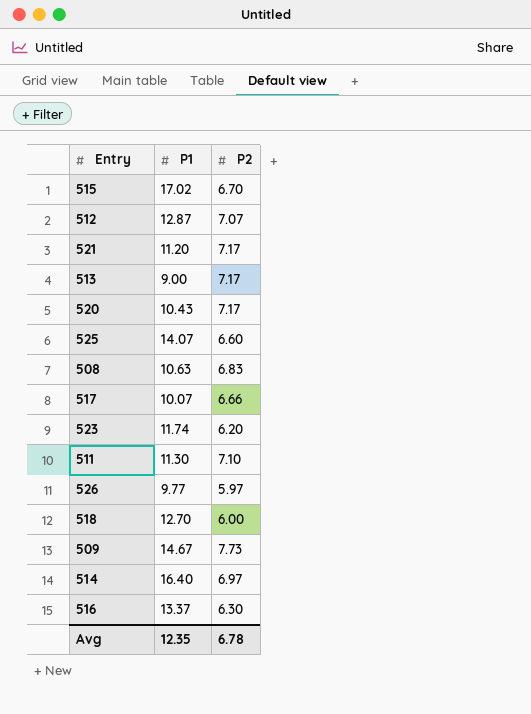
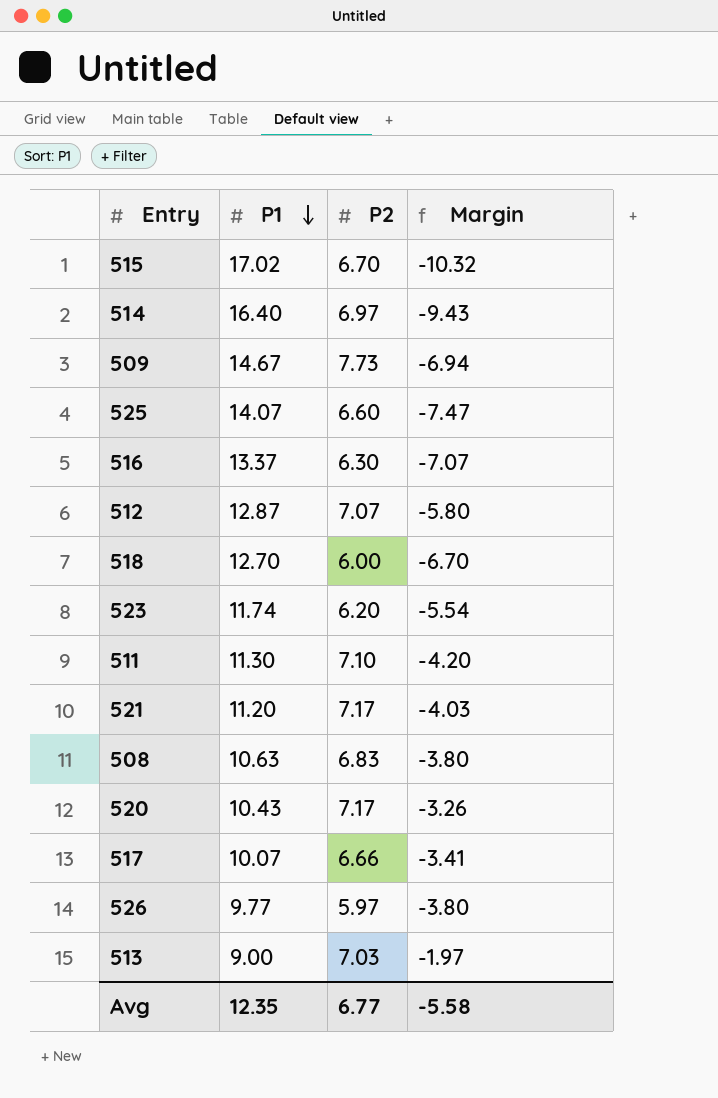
row order: none -> P1 descending
column Margin | formula: none -> [P2] - [P1]
513 | P2: 7.17 -> 7.03
Avg | P2: 6.78 -> 6.77

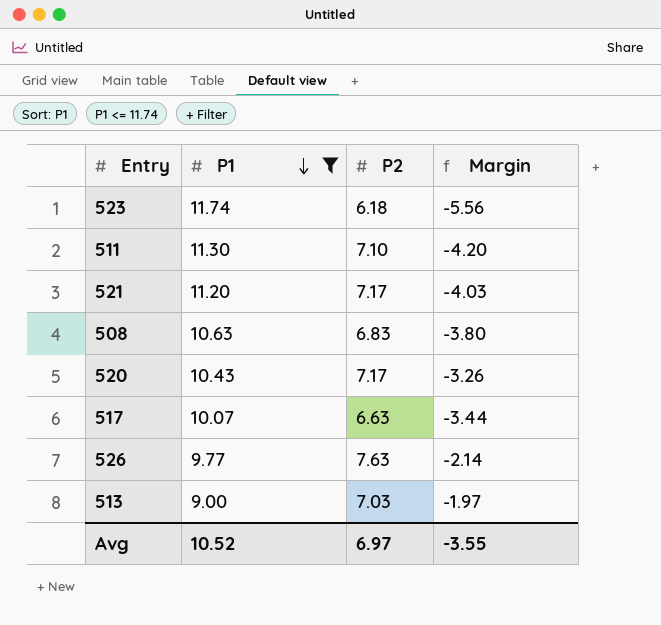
filter: none -> P1 <= 11.74
523 | P2: 6.20 -> 6.18
523 | Margin: -5.54 -> -5.56
517 | P2: 6.66 -> 6.63
517 | Margin: -3.41 -> -3.44
526 | P2: 5.97 -> 7.63
526 | Margin: -3.80 -> -2.14
Avg | P1: 12.35 -> 10.52
Avg | P2: 6.77 -> 6.97
Avg | Margin: -5.58 -> -3.55

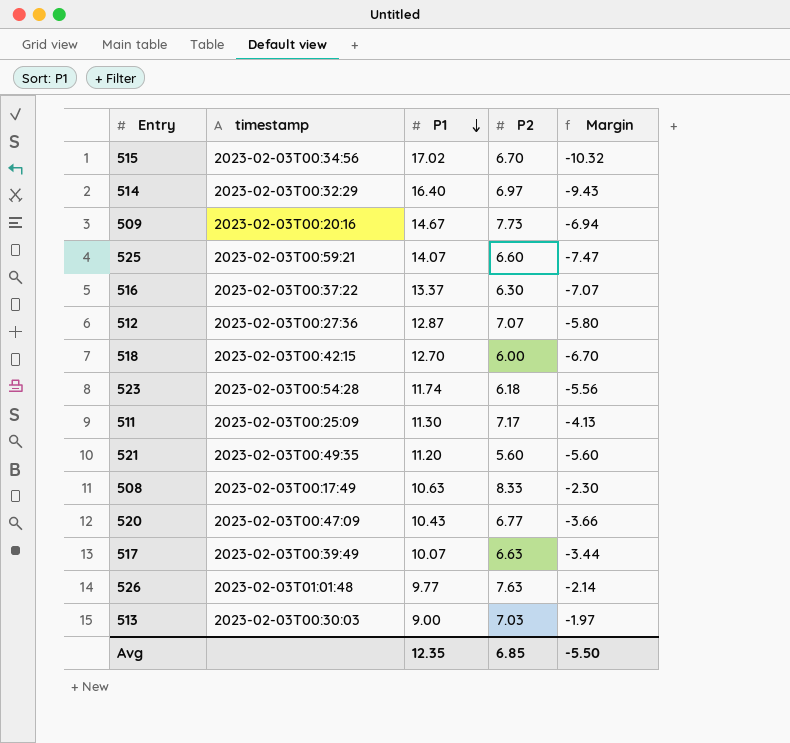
filter: P1 <= 11.74 -> none
column timestamp | position: none -> 2
511 | P2: 7.10 -> 7.17
511 | Margin: -4.20 -> -4.13
521 | P2: 7.17 -> 5.60
521 | Margin: -4.03 -> -5.60
508 | P2: 6.83 -> 8.33
508 | Margin: -3.80 -> -2.30
520 | P2: 7.17 -> 6.77
520 | Margin: -3.26 -> -3.66
Avg | P1: 10.52 -> 12.35
Avg | P2: 6.97 -> 6.85
Avg | Margin: -3.55 -> -5.50

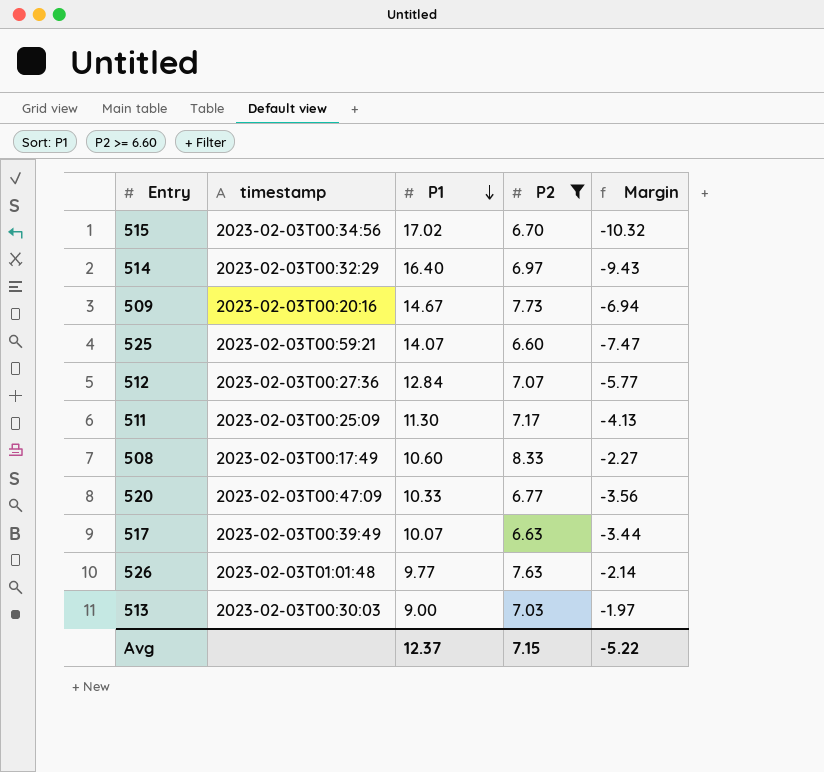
filter: none -> P2 >= 6.60
512 | P1: 12.87 -> 12.84
512 | Margin: -5.80 -> -5.77
508 | P1: 10.63 -> 10.60
508 | Margin: -2.30 -> -2.27
520 | P1: 10.43 -> 10.33
520 | Margin: -3.66 -> -3.56
Avg | P1: 12.35 -> 12.37
Avg | P2: 6.85 -> 7.15
Avg | Margin: -5.50 -> -5.22

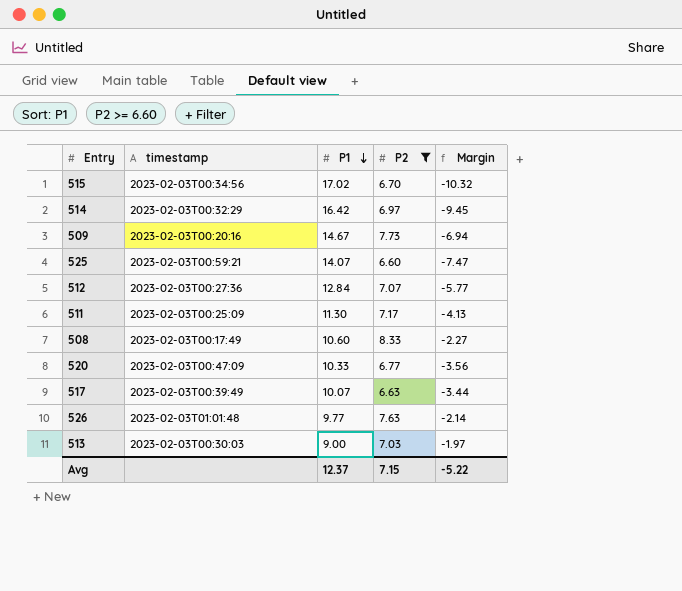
514 | P1: 16.40 -> 16.42
514 | Margin: -9.43 -> -9.45

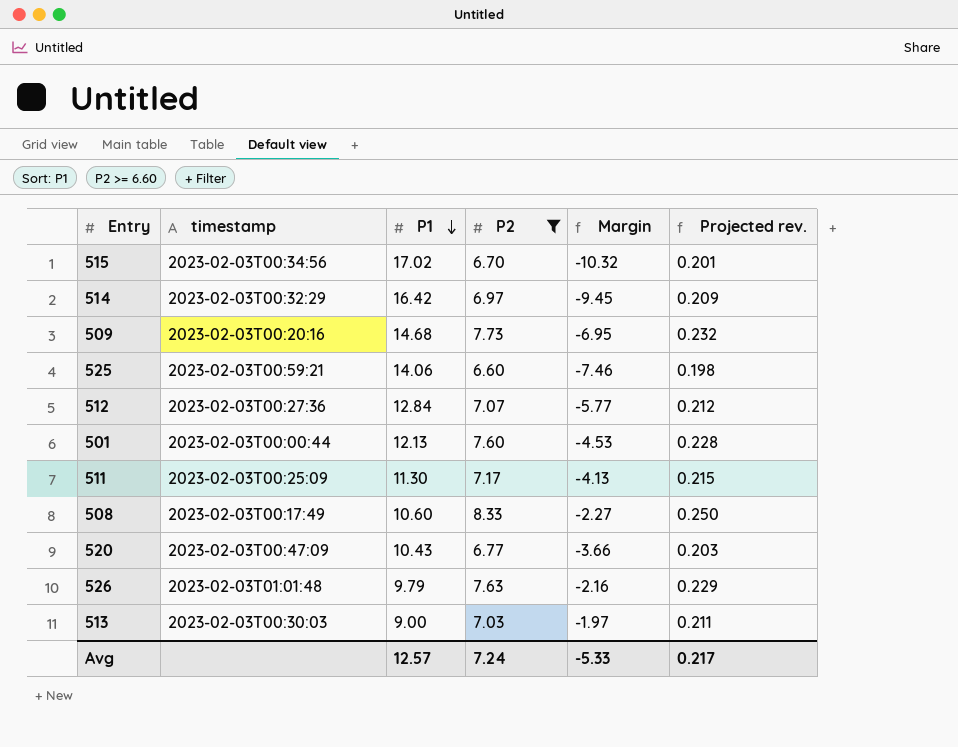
column Projected rev. | formula: none -> [P2] * 0.03
row 517: 2023-02-03T00:39:49 | 10.07 | 6.63 | -3.44 -> none
509 | P1: 14.67 -> 14.68
509 | Margin: -6.94 -> -6.95
525 | P1: 14.07 -> 14.06
525 | Margin: -7.47 -> -7.46
row 501: none -> 2023-02-03T00:00:44 | 12.13 | 7.60 | -4.53 | 0.228
520 | P1: 10.33 -> 10.43
520 | Margin: -3.56 -> -3.66
526 | P1: 9.77 -> 9.79
526 | Margin: -2.14 -> -2.16
Avg | P1: 12.37 -> 12.57
Avg | P2: 7.15 -> 7.24
Avg | Margin: -5.22 -> -5.33

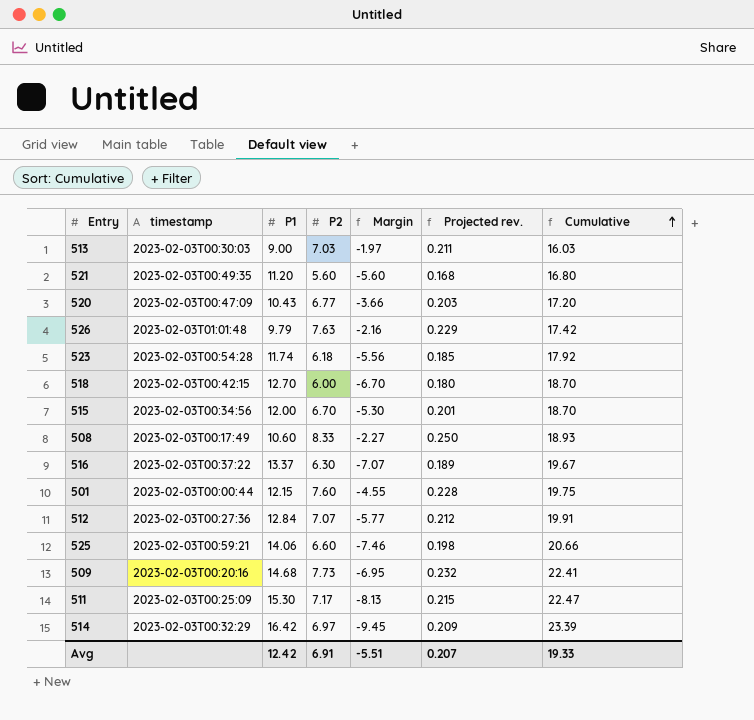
filter: P2 >= 6.60 -> none
row order: P1 descending -> Cumulative ascending
column Cumulative | formula: none -> [P1] + [P2]
515 | P1: 17.02 -> 12.00
515 | Margin: -10.32 -> -5.30
501 | P1: 12.13 -> 12.15
501 | Margin: -4.53 -> -4.55
511 | P1: 11.30 -> 15.30
511 | Margin: -4.13 -> -8.13
Avg | P1: 12.57 -> 12.42
Avg | P2: 7.24 -> 6.91
Avg | Margin: -5.33 -> -5.51
Avg | Projected rev.: 0.217 -> 0.207

